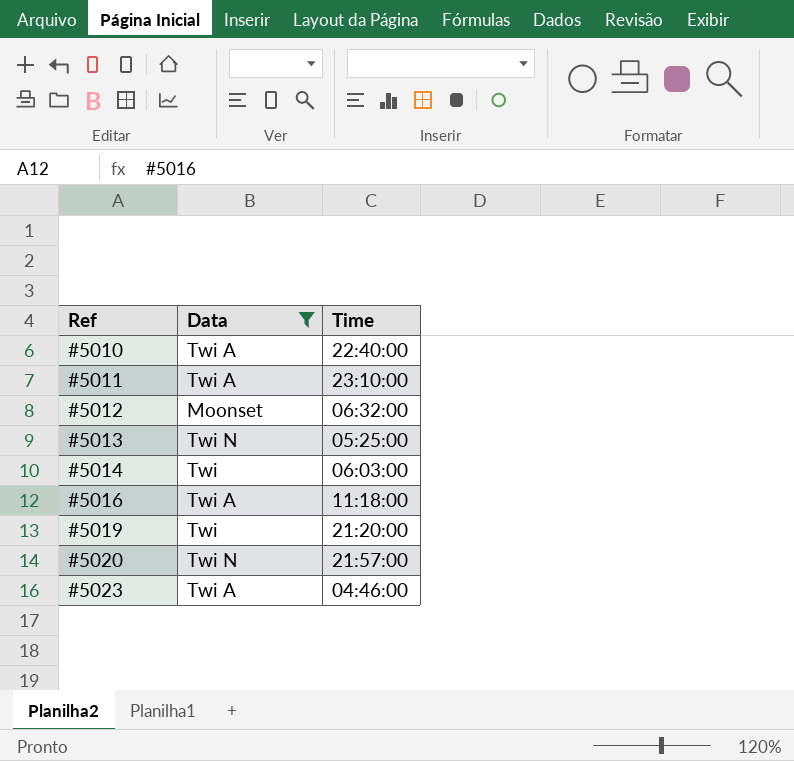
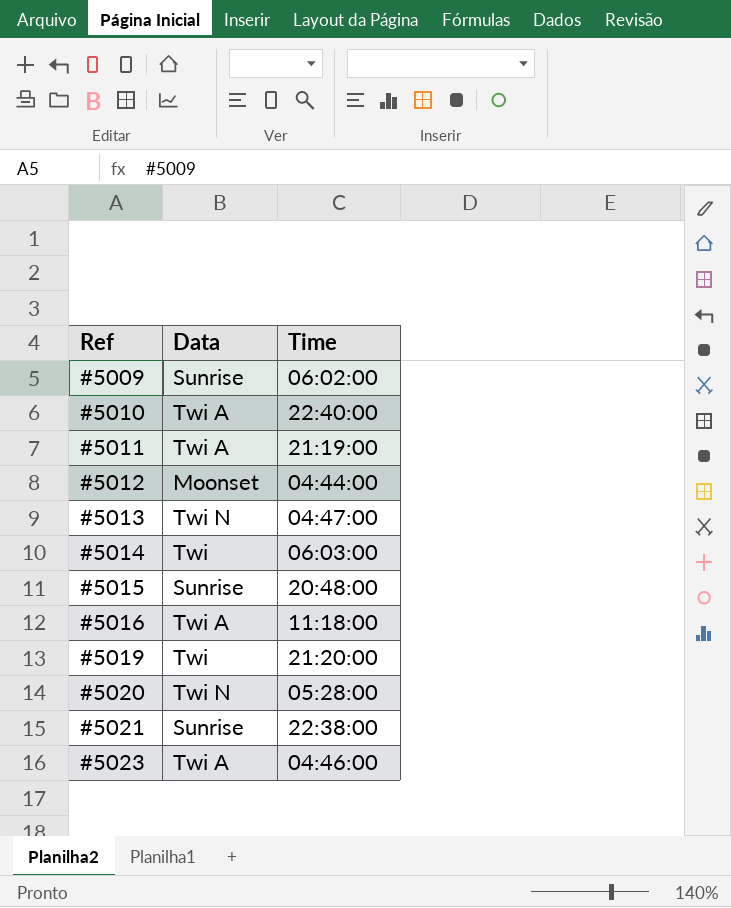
filter: Data != Sunrise -> none
#5011 | Time: 23:10:00 -> 21:19:00
#5012 | Time: 06:32:00 -> 04:44:00
#5013 | Time: 05:25:00 -> 04:47:00
#5020 | Time: 21:57:00 -> 05:28:00

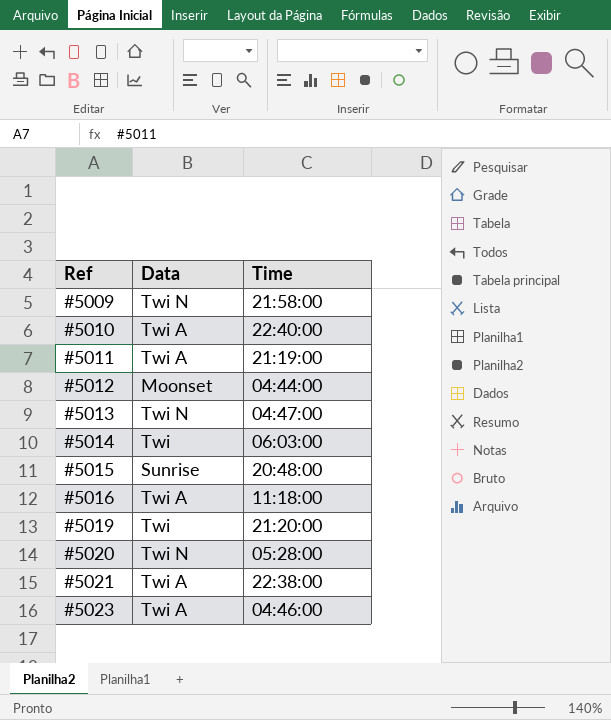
#5009 | Data: Sunrise -> Twi N
#5009 | Time: 06:02:00 -> 21:58:00
#5021 | Data: Sunrise -> Twi A

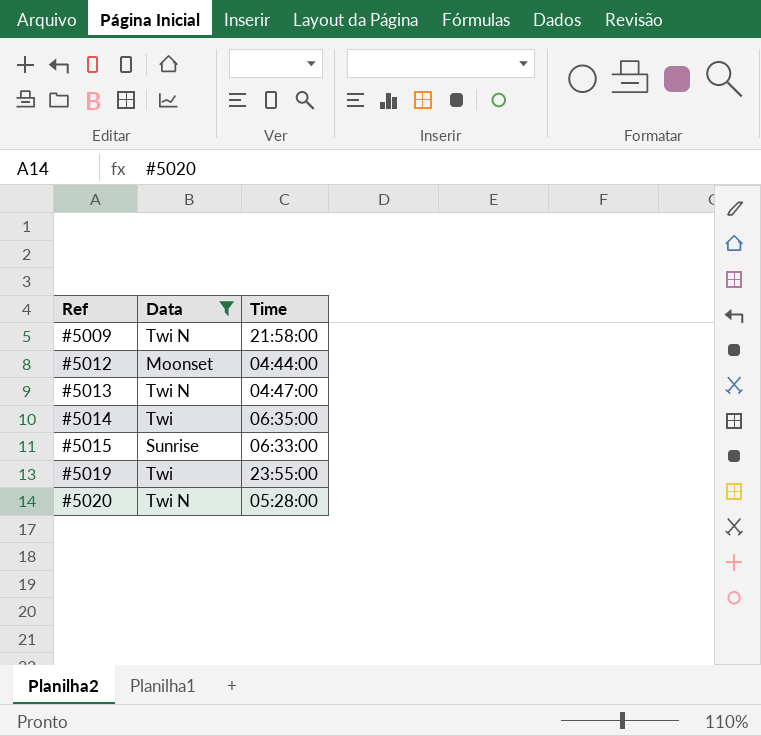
filter: none -> Data != Twi A
#5014 | Time: 06:03:00 -> 06:35:00
#5015 | Time: 20:48:00 -> 06:33:00
#5019 | Time: 21:20:00 -> 23:55:00

